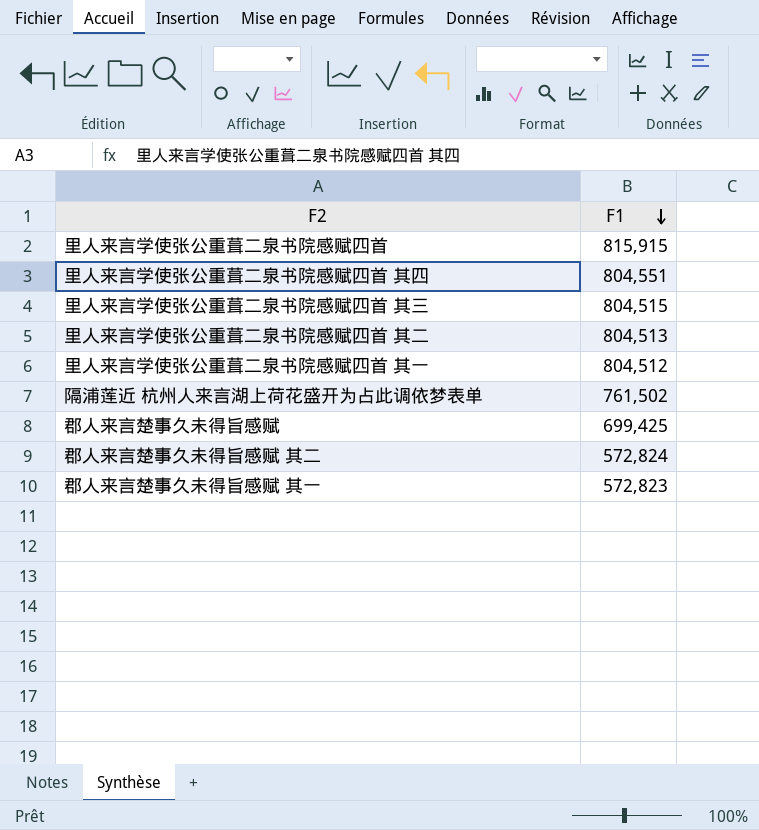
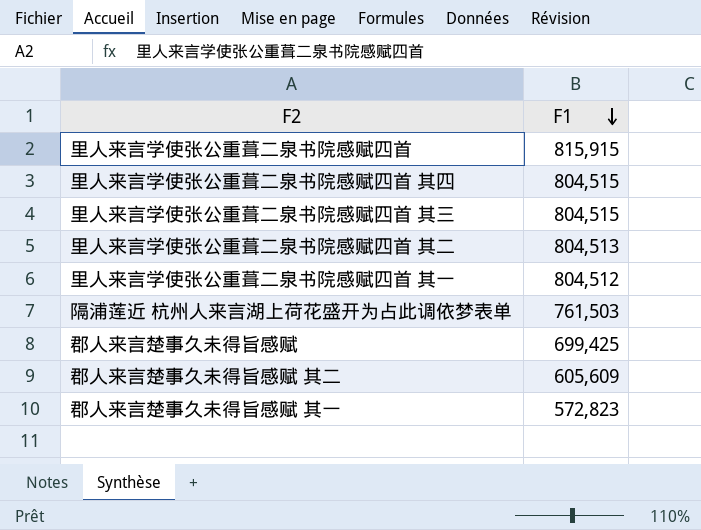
里人来言学使张公重葺二泉书院感赋四首 其四 | F1: 804,551 -> 804,515
隔浦莲近 杭州人来言湖上荷花盛开为占此调依梦表单 | F1: 761,502 -> 761,503
郡人来言楚事久未得旨感赋 其二 | F1: 572,824 -> 605,609

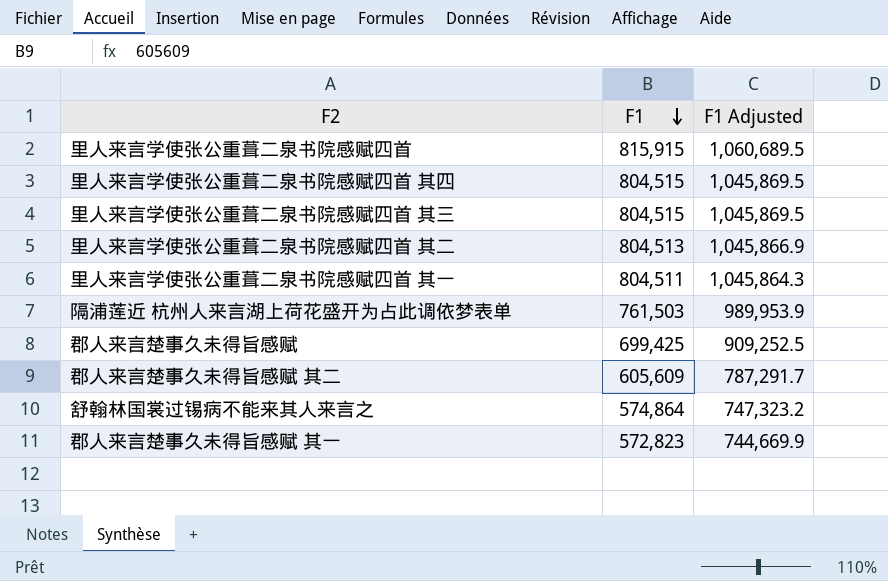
column F1 Adjusted | formula: none -> [F1] * 1.3
里人来言学使张公重葺二泉书院感赋四首 其一 | F1: 804,512 -> 804,511
row 舒翰林国裳过锡病不能来其人来言之: none -> 574,864 | 747,323.2

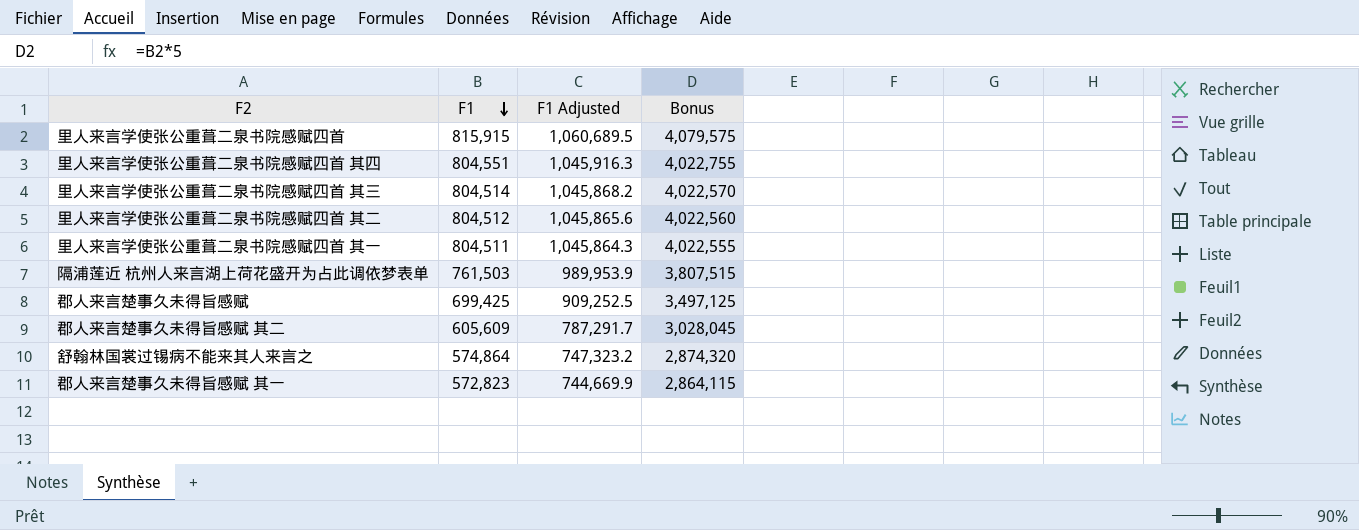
column Bonus | formula: none -> [F1] * 5
里人来言学使张公重葺二泉书院感赋四首 其四 | F1: 804,515 -> 804,551
里人来言学使张公重葺二泉书院感赋四首 其四 | F1 Adjusted: 1,045,869.5 -> 1,045,916.3
里人来言学使张公重葺二泉书院感赋四首 其三 | F1: 804,515 -> 804,514
里人来言学使张公重葺二泉书院感赋四首 其三 | F1 Adjusted: 1,045,869.5 -> 1,045,868.2
里人来言学使张公重葺二泉书院感赋四首 其二 | F1: 804,513 -> 804,512
里人来言学使张公重葺二泉书院感赋四首 其二 | F1 Adjusted: 1,045,866.9 -> 1,045,865.6

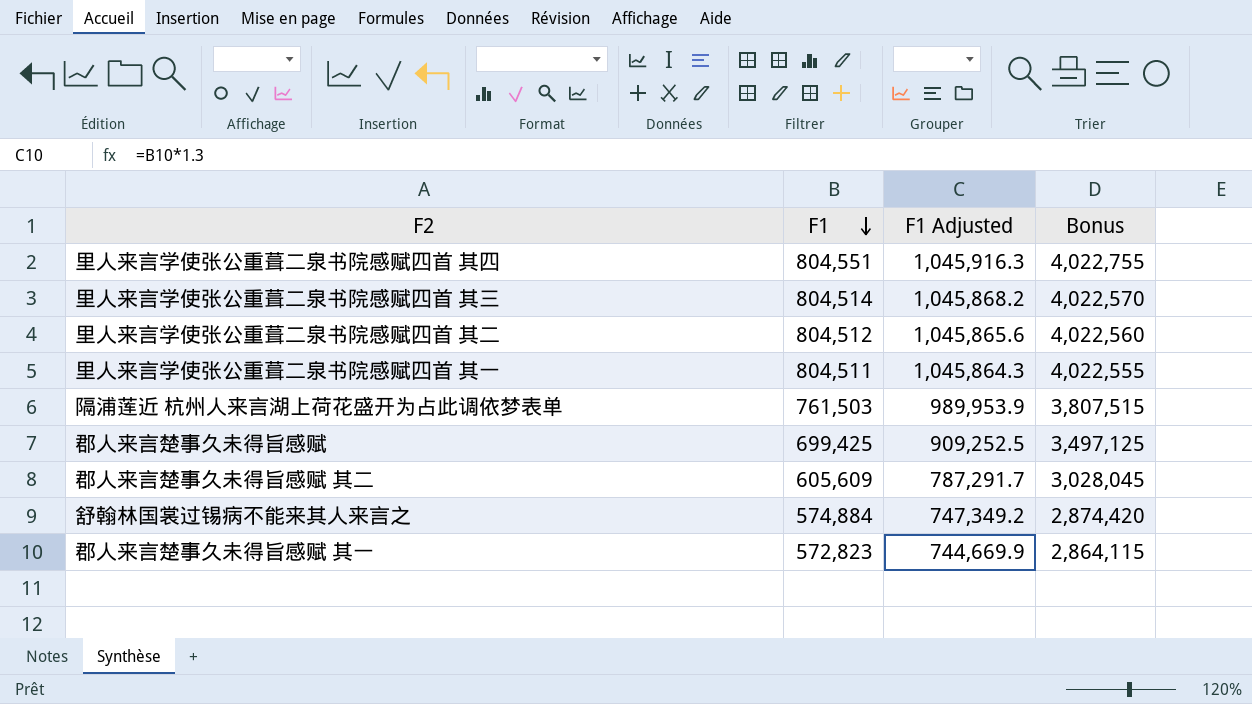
row 里人来言学使张公重葺二泉书院感赋四首: 815,915 | 1,060,689.5 | 4,079,575 -> none
舒翰林国裳过锡病不能来其人来言之 | F1: 574,864 -> 574,884
舒翰林国裳过锡病不能来其人来言之 | F1 Adjusted: 747,323.2 -> 747,349.2
舒翰林国裳过锡病不能来其人来言之 | Bonus: 2,874,320 -> 2,874,420

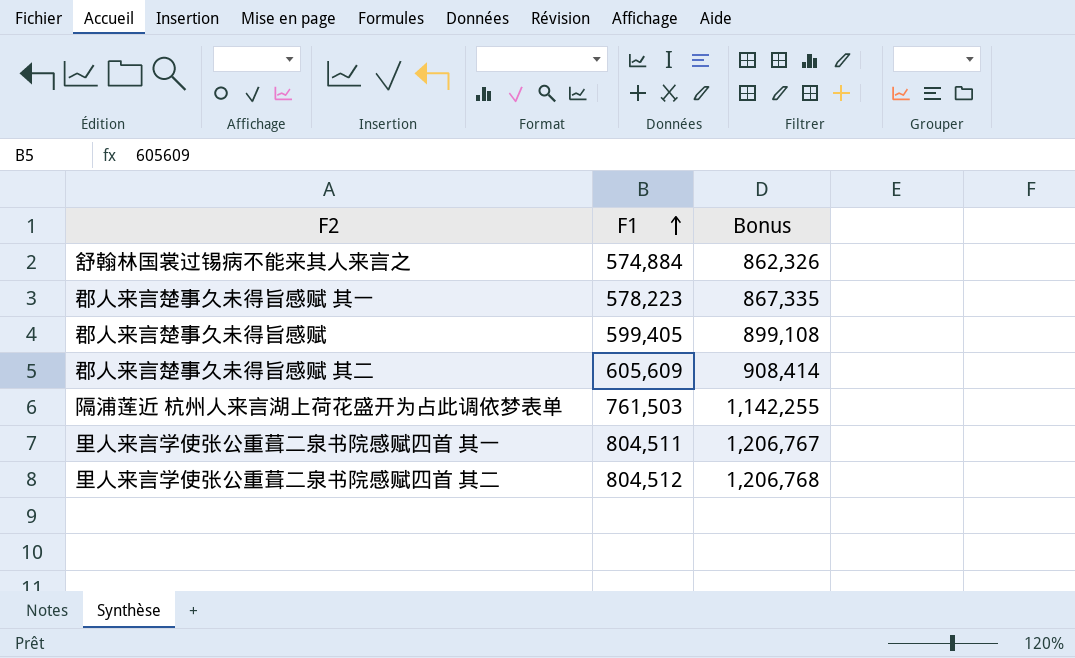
row order: F1 descending -> F1 ascending
column F1 Adjusted | formula: [F1] * 1.3 -> none
column Bonus | formula: [F1] * 5 -> [F1] * 1.5
row 里人来言学使张公重葺二泉书院感赋四首 其四: 804,551 | 1,045,916.3 | 4,022,755 -> none
row 里人来言学使张公重葺二泉书院感赋四首 其三: 804,514 | 1,045,868.2 | 4,022,570 -> none
郡人来言楚事久未得旨感赋 其一 | F1: 572,823 -> 578,223
郡人来言楚事久未得旨感赋 | F1: 699,425 -> 599,405

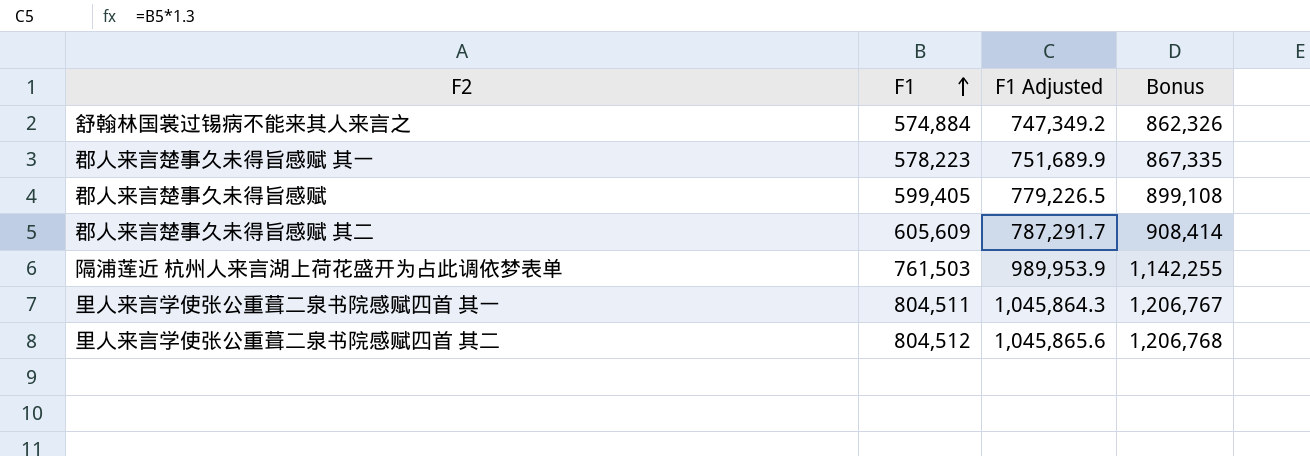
column F1 Adjusted | formula: none -> [F1] * 1.3

